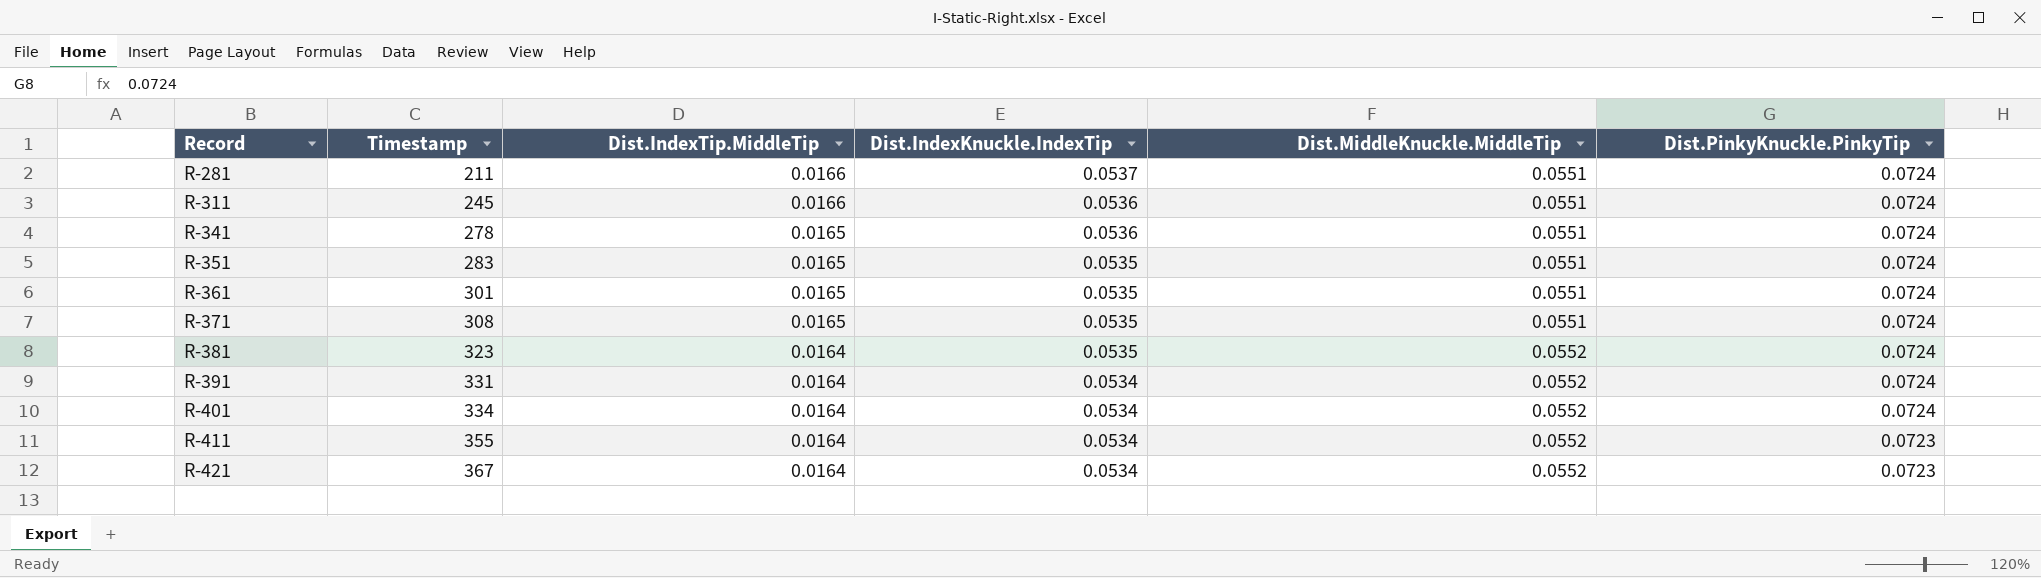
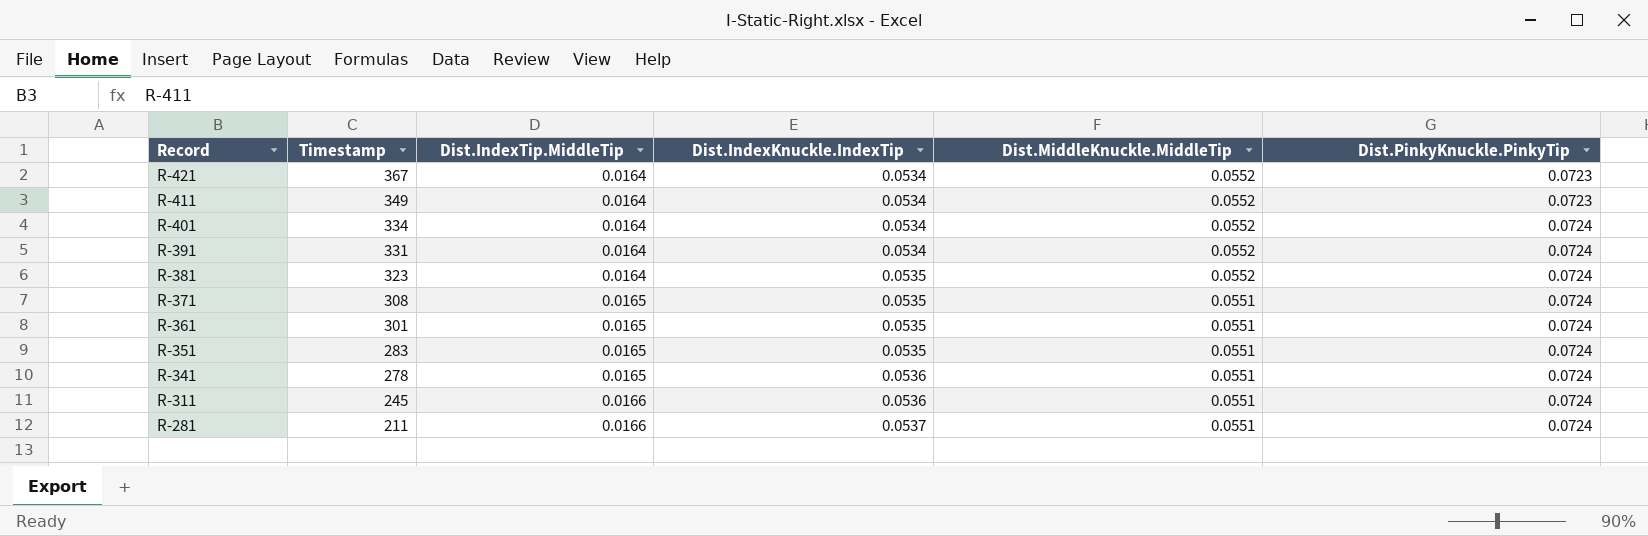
row order: Record ascending -> Record descending
R-411 | Timestamp: 355 -> 349

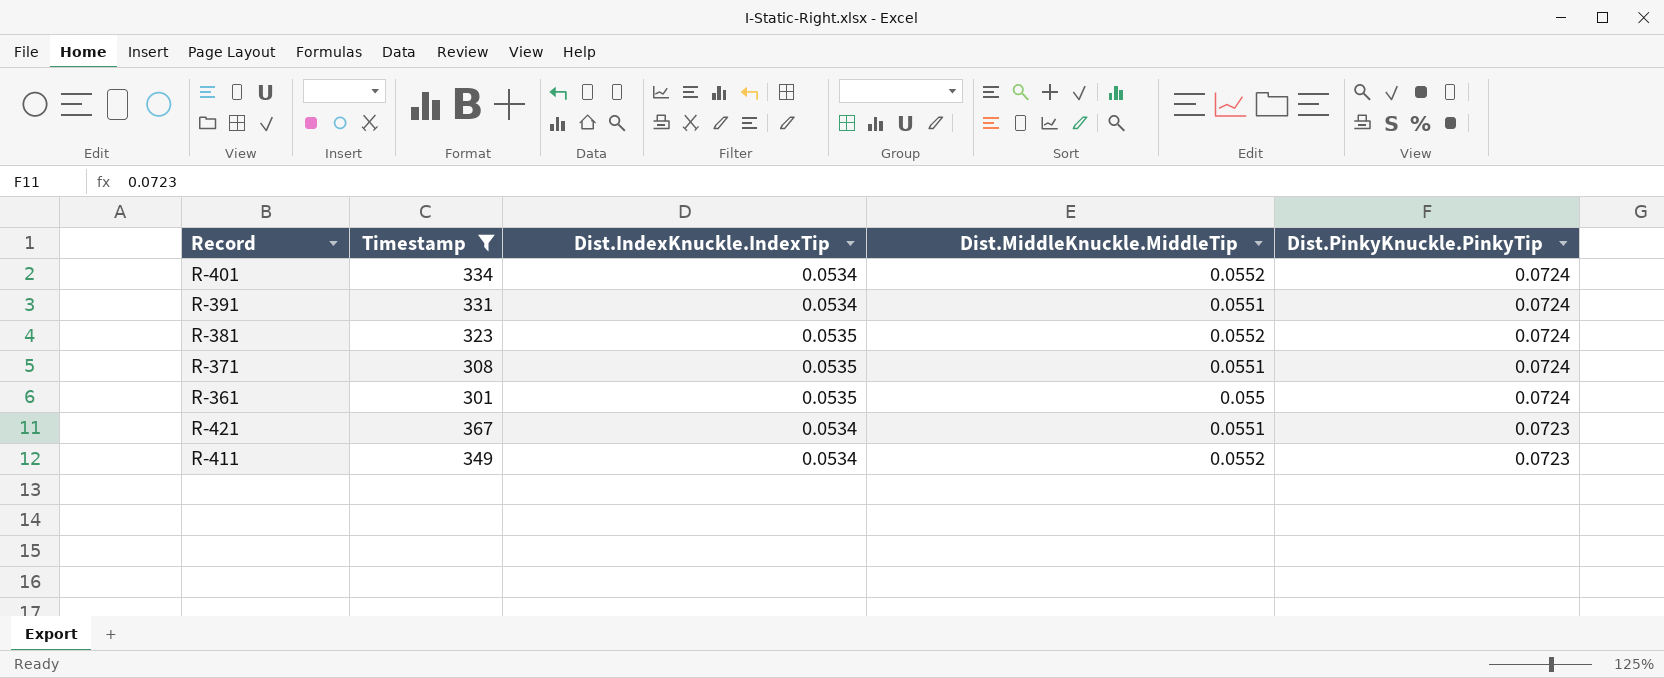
filter: none -> Timestamp >= 301
row order: Record descending -> Dist.PinkyKnuckle.PinkyTip descending
column Dist.IndexTip.MiddleTip | position: 3 -> none
R-391 | Dist.MiddleKnuckle.MiddleTip: 0.0552 -> 0.0551
R-361 | Dist.MiddleKnuckle.MiddleTip: 0.0551 -> 0.055
R-421 | Dist.MiddleKnuckle.MiddleTip: 0.0552 -> 0.0551

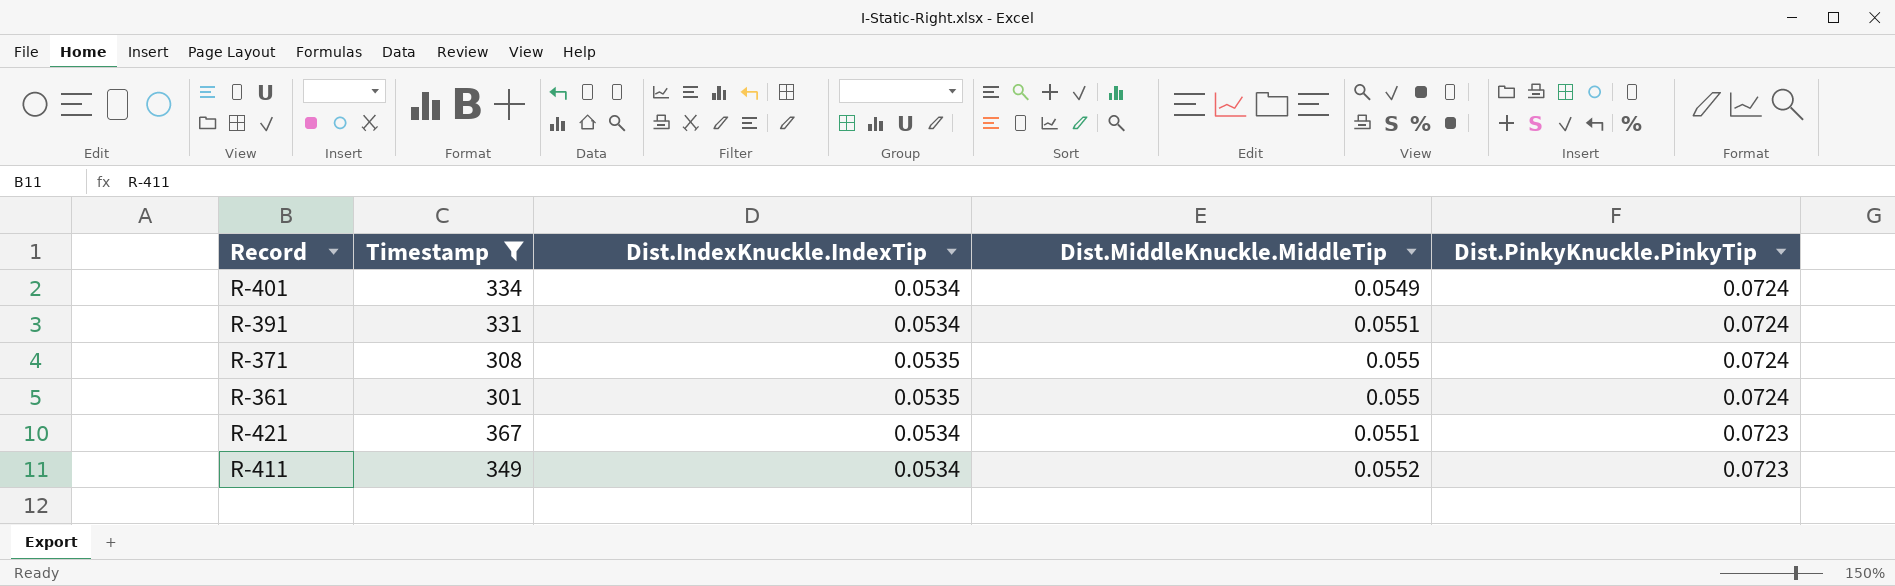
row R-381: 323 | 0.0535 | 0.0552 | 0.0724 -> none
R-401 | Dist.MiddleKnuckle.MiddleTip: 0.0552 -> 0.0549
R-371 | Dist.MiddleKnuckle.MiddleTip: 0.0551 -> 0.055

